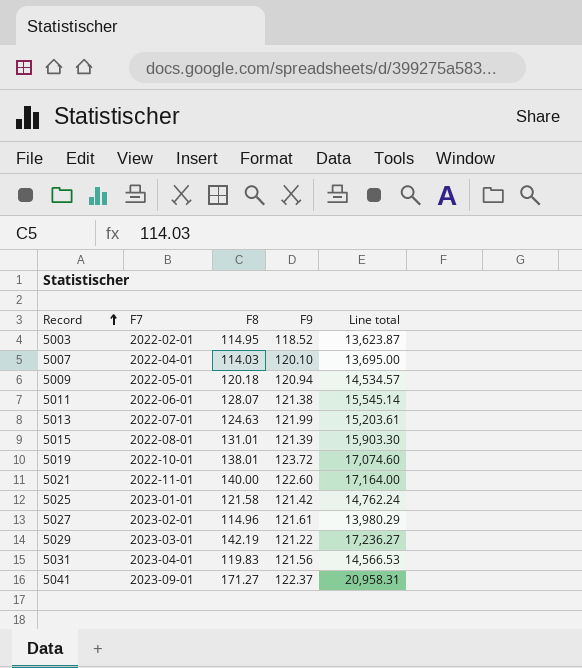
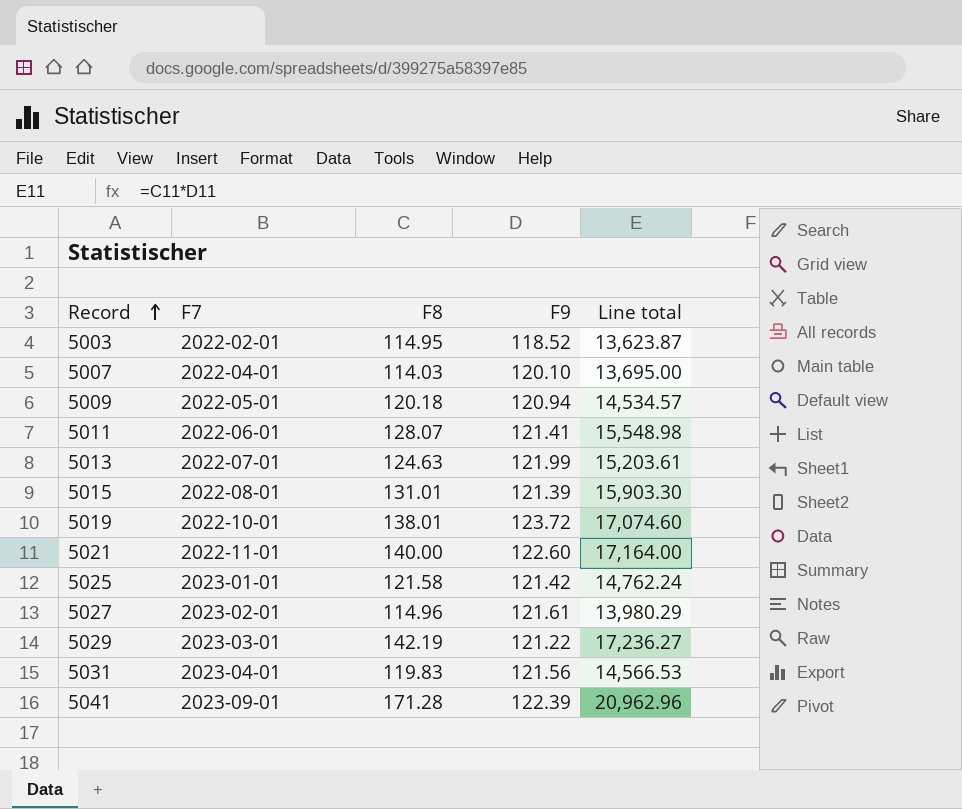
5011 | F9: 121.38 -> 121.41
5011 | Line total: 15,545.14 -> 15,548.98
5041 | F8: 171.27 -> 171.28
5041 | F9: 122.37 -> 122.39
5041 | Line total: 20,958.31 -> 20,962.96

